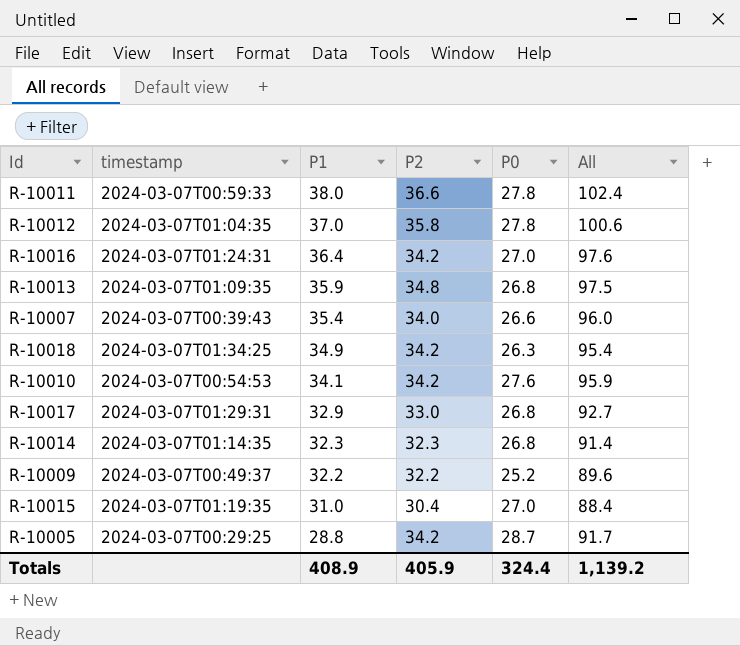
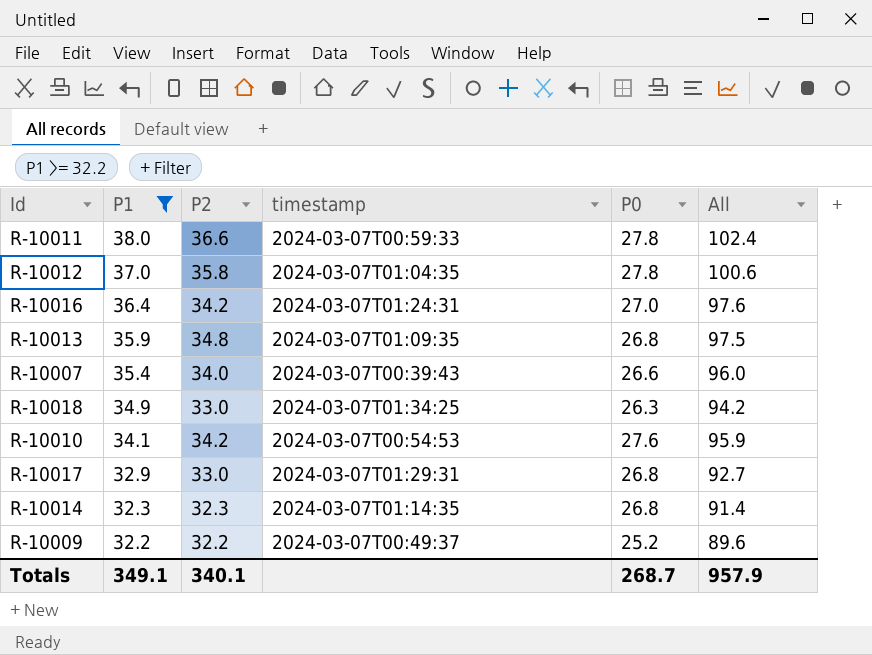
filter: none -> P1 >= 32.2
column timestamp | position: 2 -> 4
R-10018 | P2: 34.2 -> 33.0
R-10018 | All: 95.4 -> 94.2
Totals | P1: 408.9 -> 349.1
Totals | P2: 405.9 -> 340.1
Totals | P0: 324.4 -> 268.7
Totals | All: 1,139.2 -> 957.9

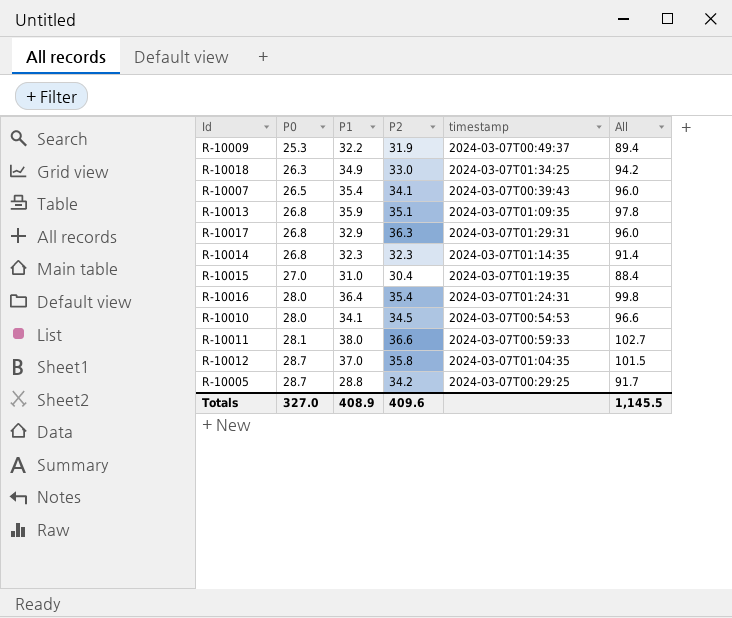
filter: P1 >= 32.2 -> none
row order: P1 descending -> P0 ascending
column P0 | position: 5 -> 2
R-10009 | P0: 25.2 -> 25.3
R-10009 | P2: 32.2 -> 31.9
R-10009 | All: 89.6 -> 89.4
R-10007 | P0: 26.6 -> 26.5
R-10007 | P2: 34.0 -> 34.1
R-10013 | P2: 34.8 -> 35.1
R-10013 | All: 97.5 -> 97.8
R-10017 | P2: 33.0 -> 36.3
R-10017 | All: 92.7 -> 96.0
R-10016 | P0: 27.0 -> 28.0
R-10016 | P2: 34.2 -> 35.4
R-10016 | All: 97.6 -> 99.8
R-10010 | P0: 27.6 -> 28.0
R-10010 | P2: 34.2 -> 34.5
R-10010 | All: 95.9 -> 96.6
R-10011 | P0: 27.8 -> 28.1
R-10011 | All: 102.4 -> 102.7
R-10012 | P0: 27.8 -> 28.7
R-10012 | All: 100.6 -> 101.5
Totals | P0: 268.7 -> 327.0
Totals | P1: 349.1 -> 408.9
Totals | P2: 340.1 -> 409.6
Totals | All: 957.9 -> 1,145.5

